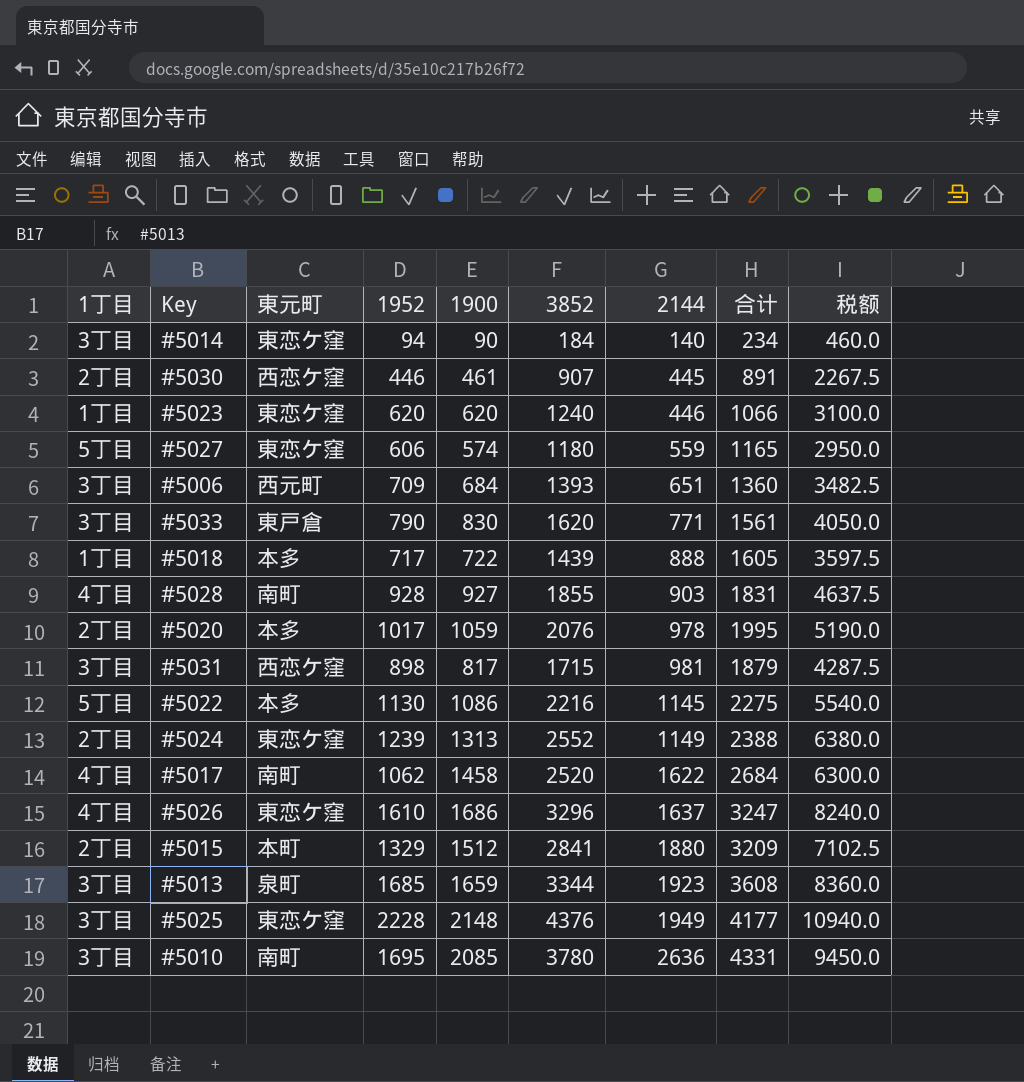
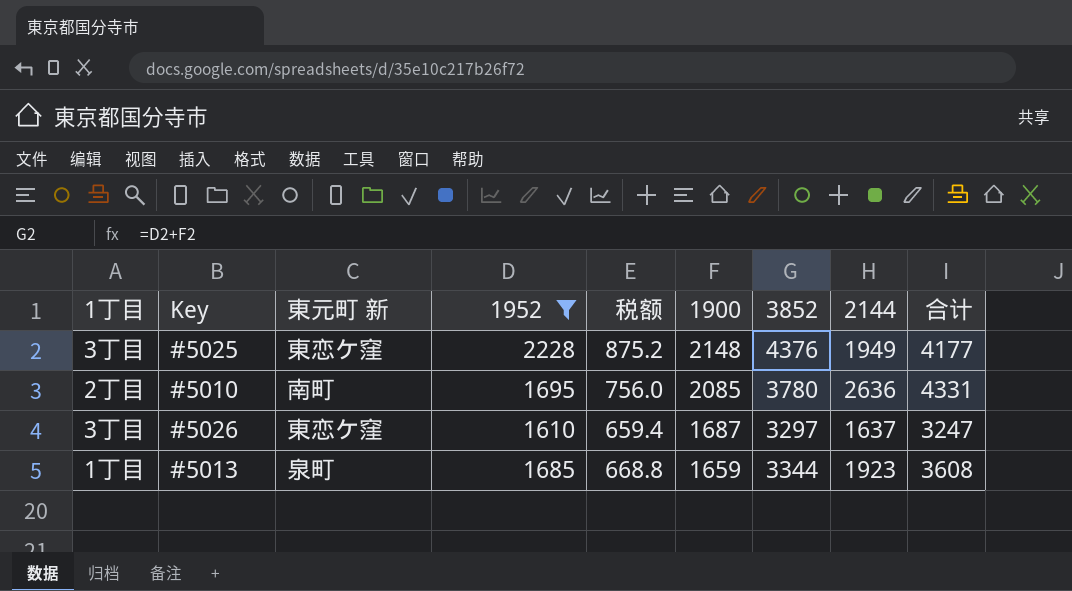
filter: none -> 1952 >= 1610
row order: 2144 ascending -> 1900 descending
column name: 東元町 -> 東元町 新
column 税额 | formula: [3852] * 2.5 -> [3852] * 0.2
column 税额 | position: 9 -> 5
#5010 | 1丁目: 3丁目 -> 2丁目
#5026 | 1丁目: 4丁目 -> 3丁目
#5026 | 1900: 1686 -> 1687
#5026 | 3852: 3296 -> 3297
#5013 | 1丁目: 3丁目 -> 1丁目

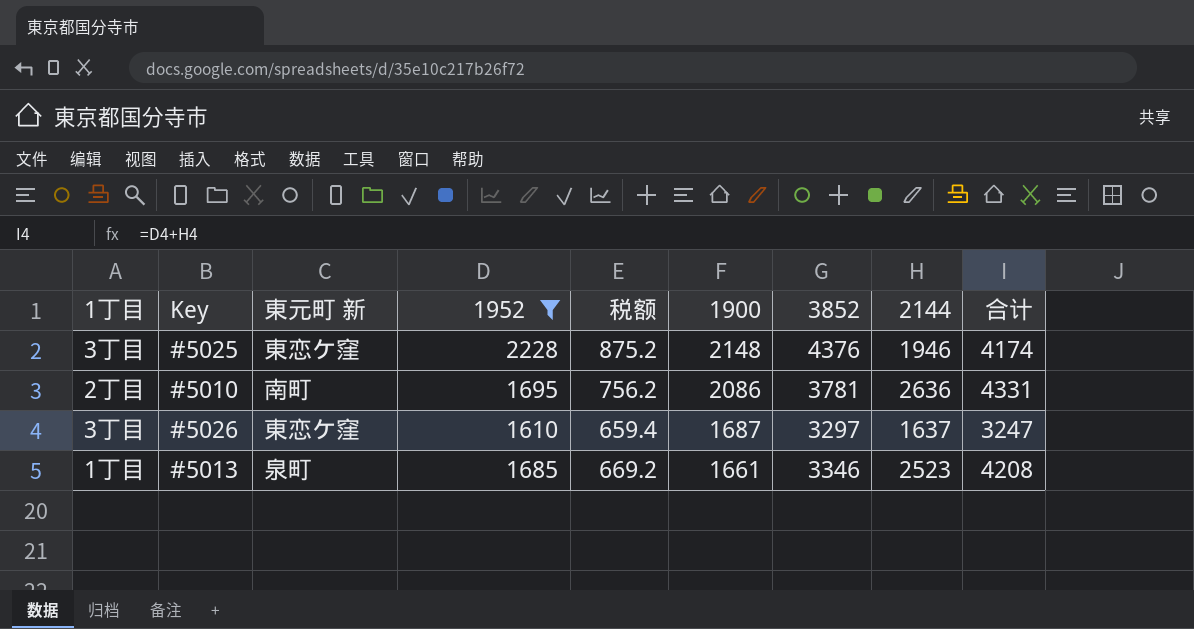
#5025 | 2144: 1949 -> 1946
#5025 | 合计: 4177 -> 4174
#5010 | 税额: 756.0 -> 756.2
#5010 | 1900: 2085 -> 2086
#5010 | 3852: 3780 -> 3781
#5013 | 税额: 668.8 -> 669.2
#5013 | 1900: 1659 -> 1661
#5013 | 3852: 3344 -> 3346
#5013 | 2144: 1923 -> 2523
#5013 | 合计: 3608 -> 4208

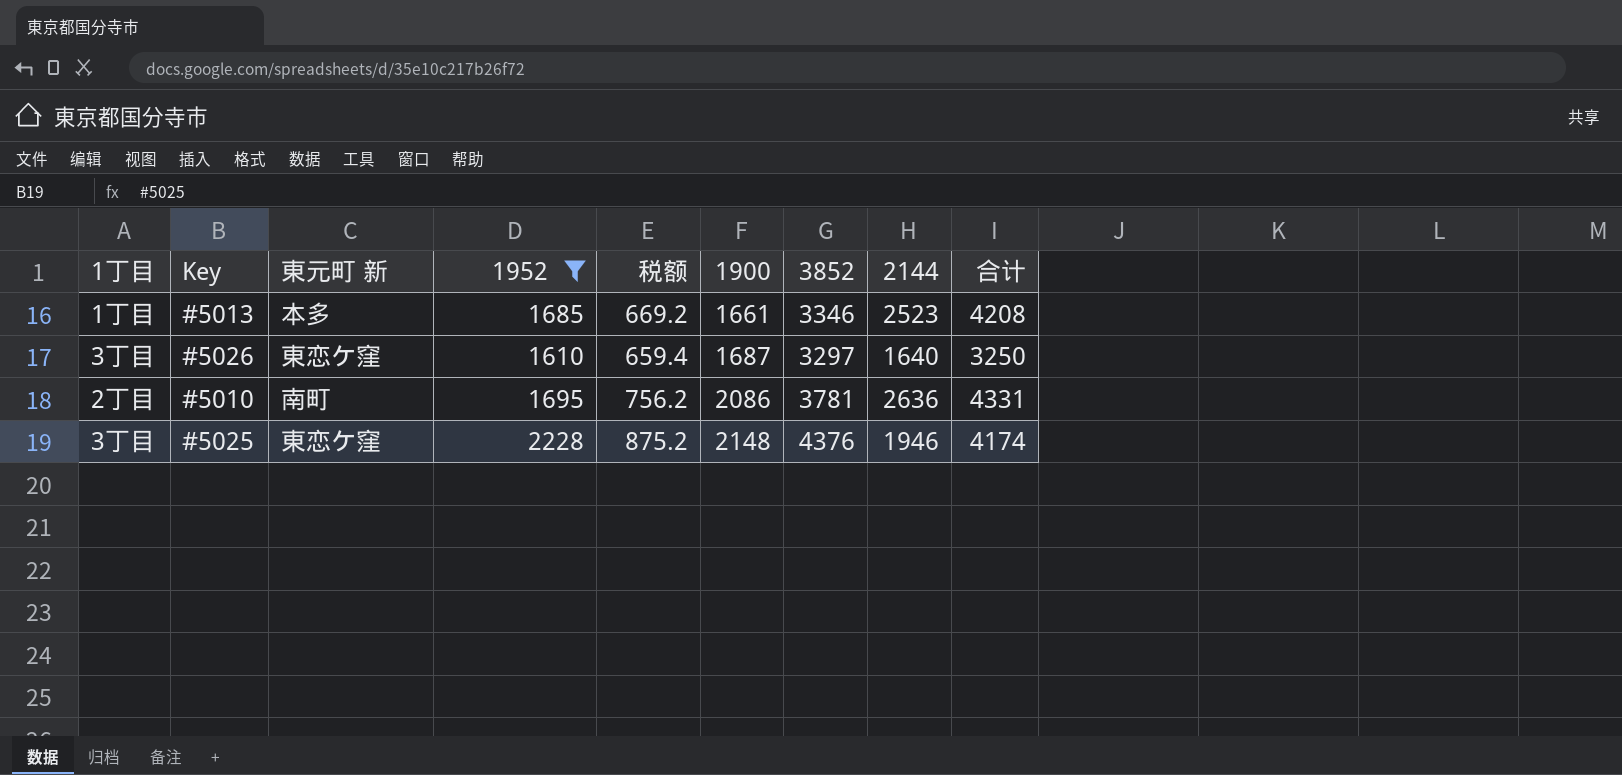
row order: 1900 descending -> 1900 ascending
#5013 | 東元町 新: 泉町 -> 本多
#5026 | 2144: 1637 -> 1640
#5026 | 合计: 3247 -> 3250

